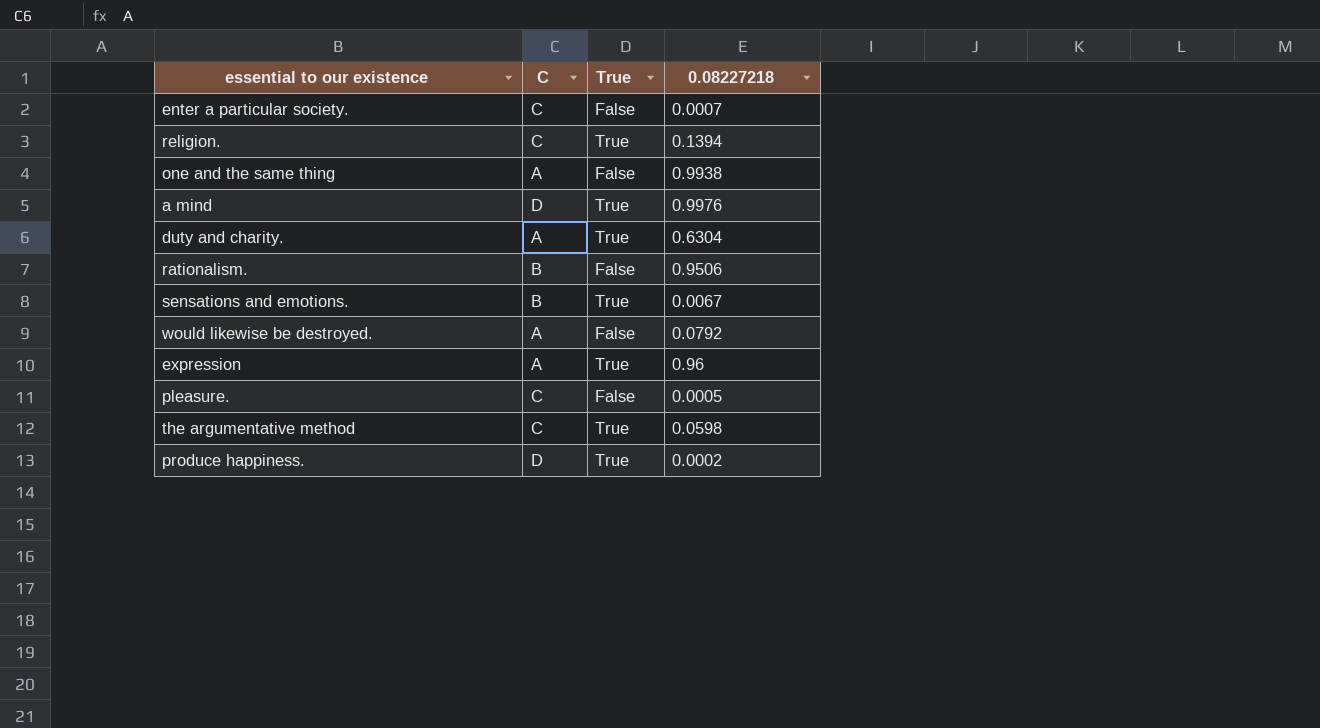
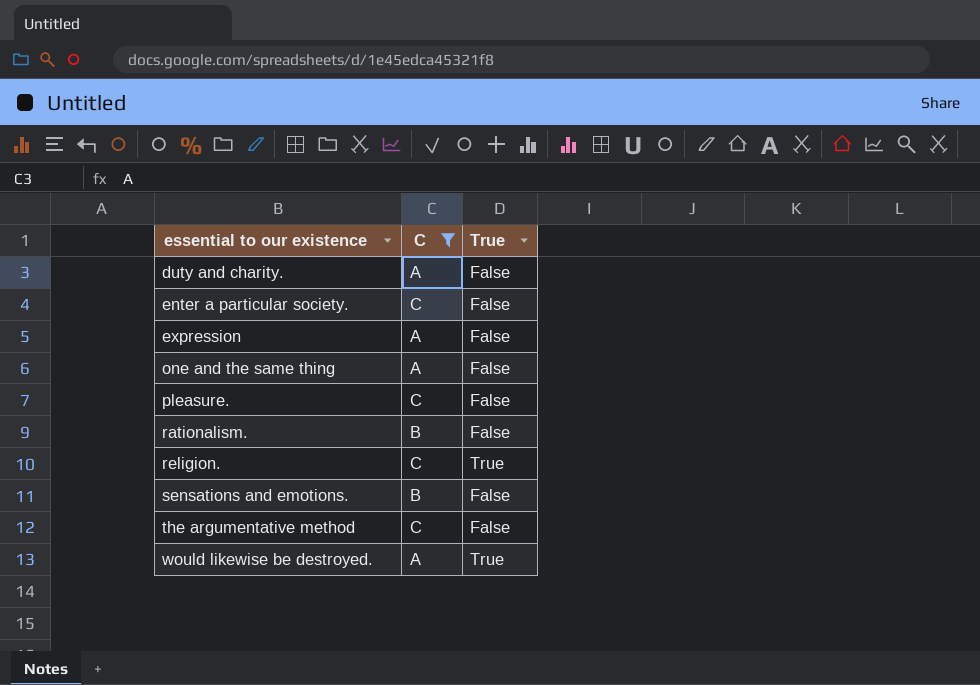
filter: none -> C != D
row order: none -> essential to our existence ascending
column 0.08227218 | position: 4 -> none
duty and charity. | True: True -> False
expression | True: True -> False
sensations and emotions. | True: True -> False
the argumentative method | True: True -> False
would likewise be destroyed. | True: False -> True

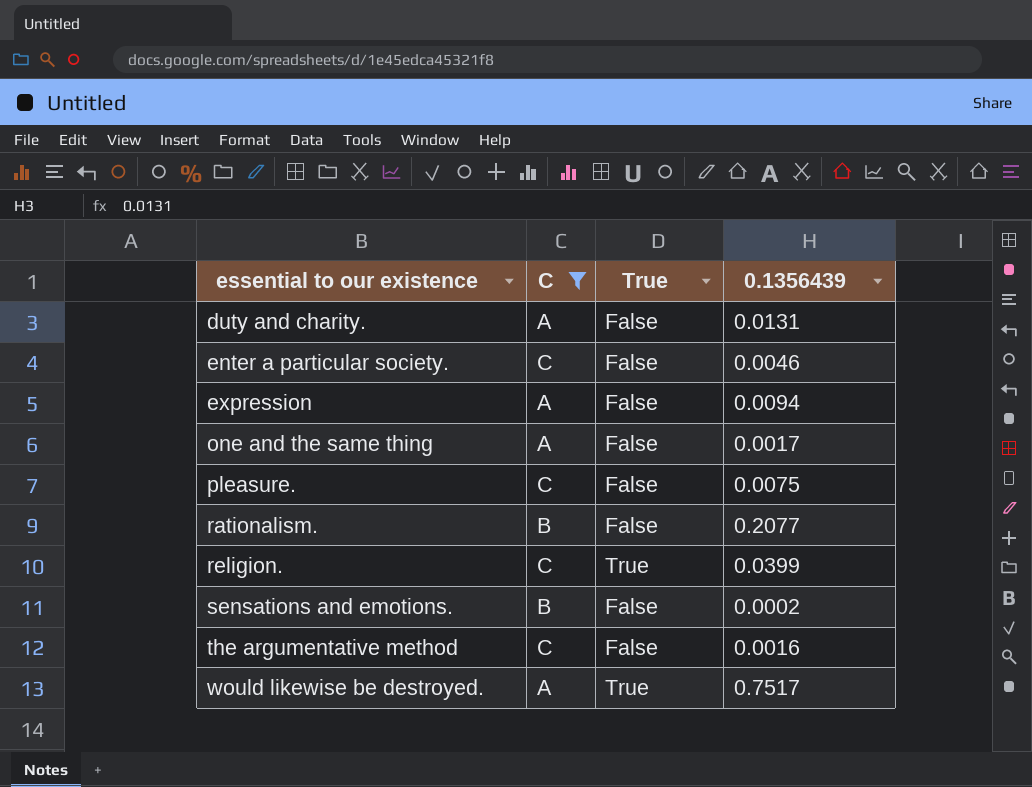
column 0.1356439 | position: none -> 4

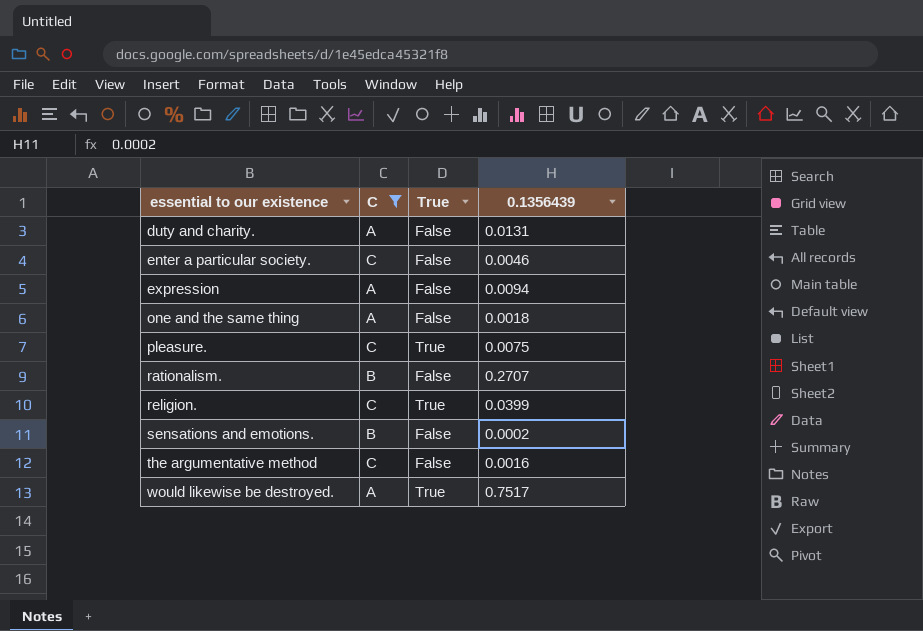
one and the same thing | 0.1356439: 0.0017 -> 0.0018
pleasure. | True: False -> True
rationalism. | 0.1356439: 0.2077 -> 0.2707

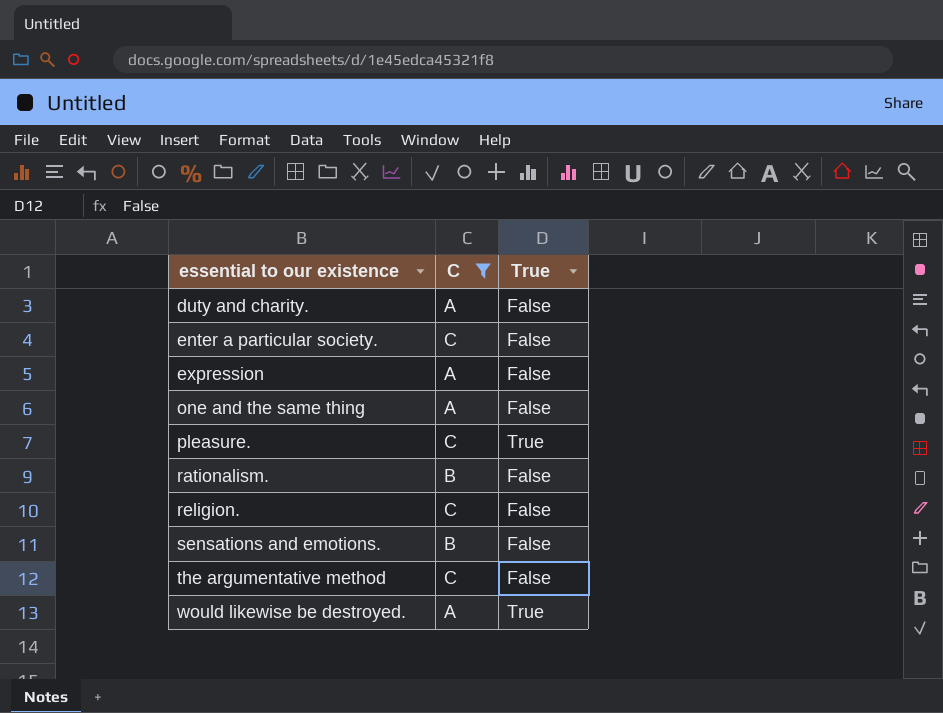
column 0.1356439 | position: 4 -> none
religion. | True: True -> False

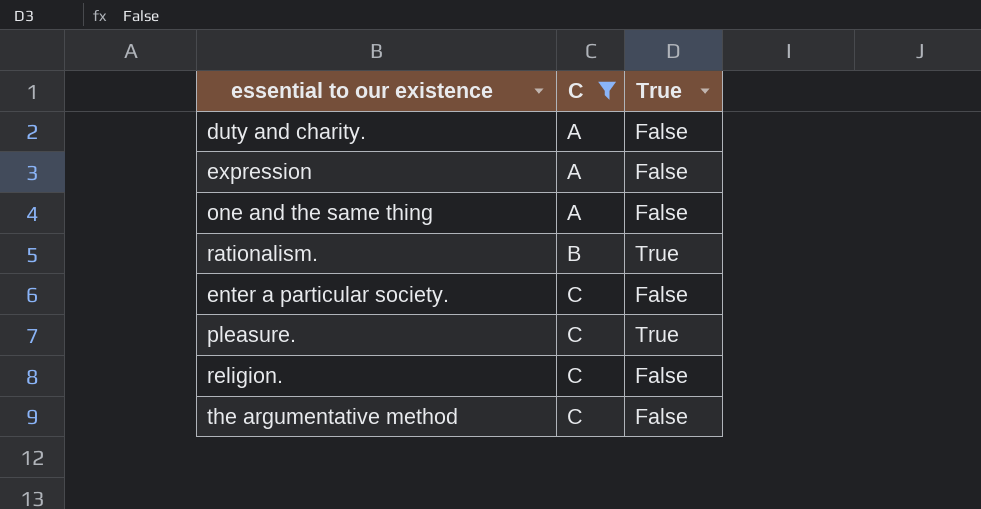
row order: essential to our existence ascending -> C ascending
row sensations and emotions.: B | False -> none
row would likewise be destroyed.: A | True -> none
rationalism. | True: False -> True

